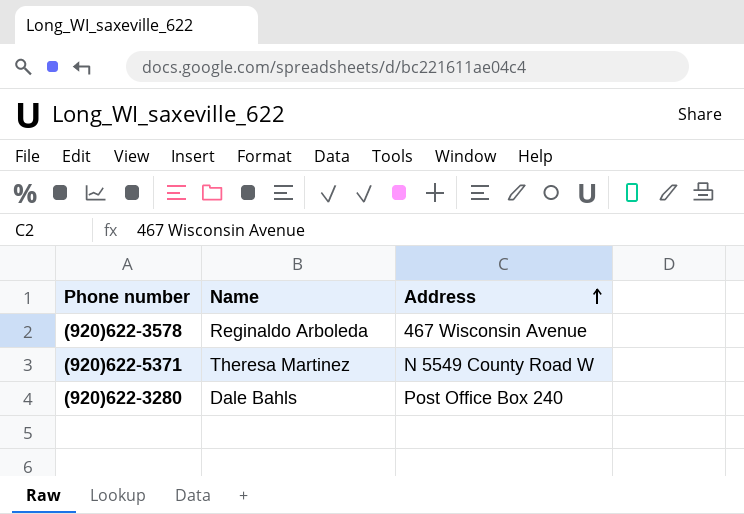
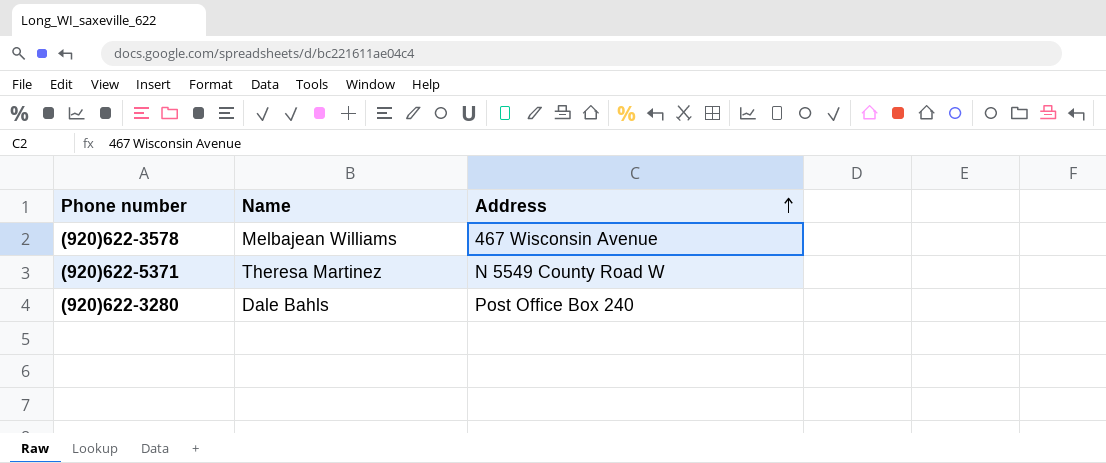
(920)622-3578 | Name: Reginaldo Arboleda -> Melbajean Williams

